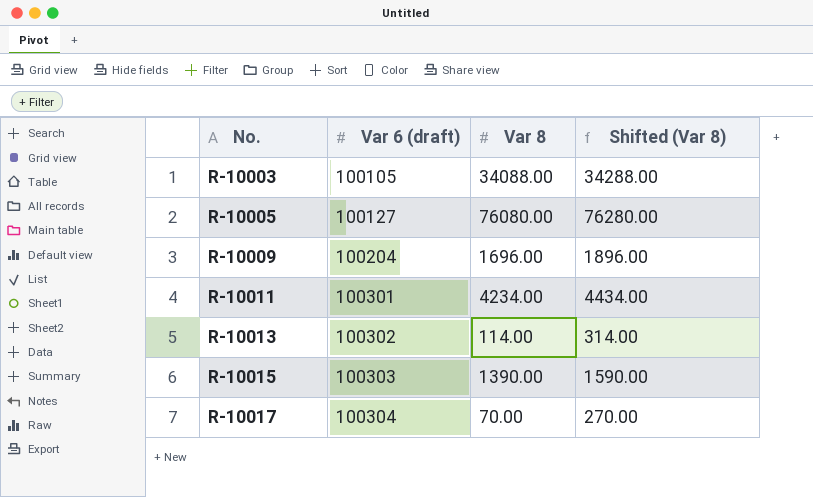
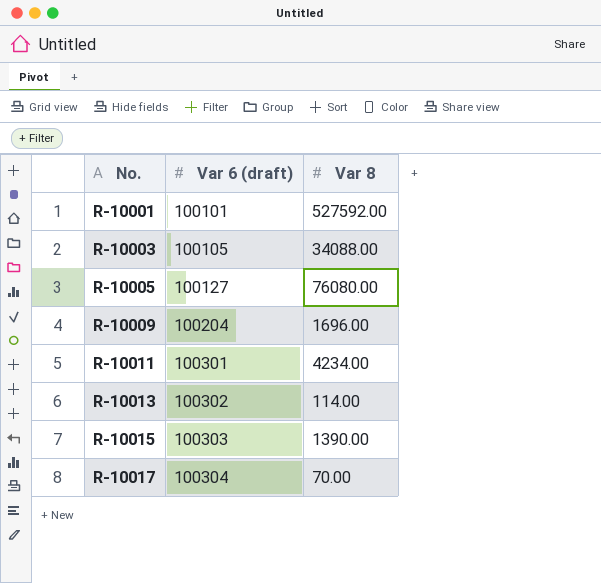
column Shifted (Var 8) | formula: [Var 8] + 200 -> none
row R-10001: none -> 100101 | 527592.00

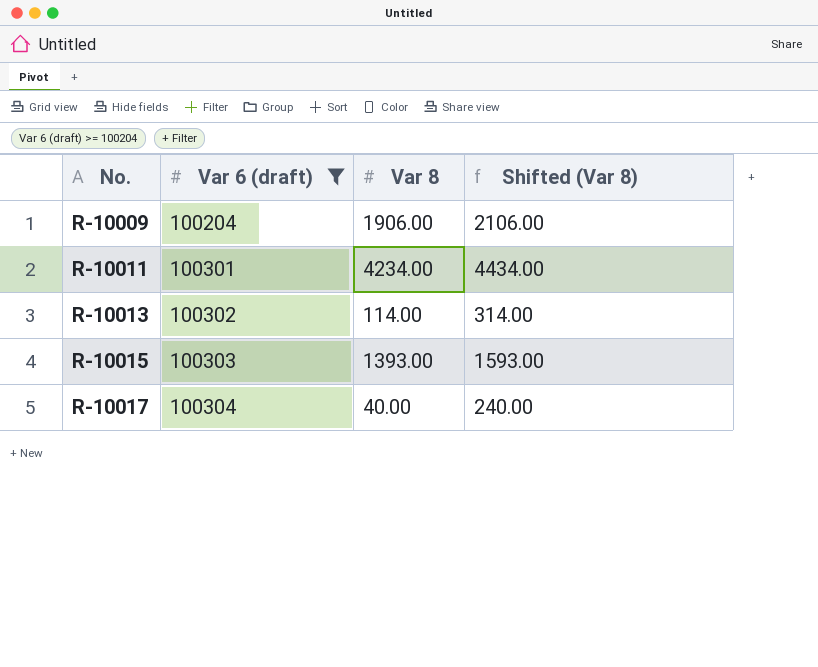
filter: none -> Var 6 (draft) >= 100204
column Shifted (Var 8) | formula: none -> [Var 8] + 200
R-10009 | Var 8: 1696.00 -> 1906.00
R-10015 | Var 8: 1390.00 -> 1393.00
R-10017 | Var 8: 70.00 -> 40.00

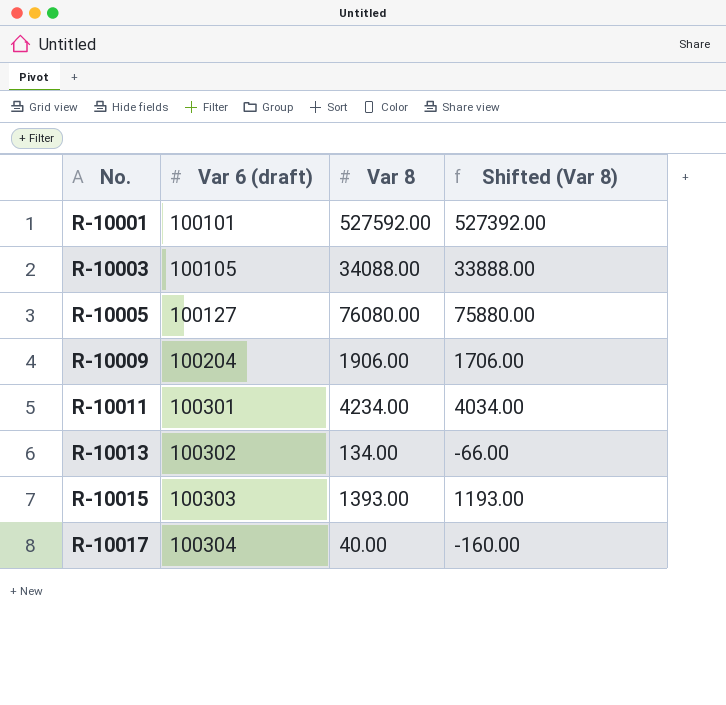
filter: Var 6 (draft) >= 100204 -> none
column Shifted (Var 8) | formula: [Var 8] + 200 -> [Var 8] - 200
R-10013 | Var 8: 114.00 -> 134.00

